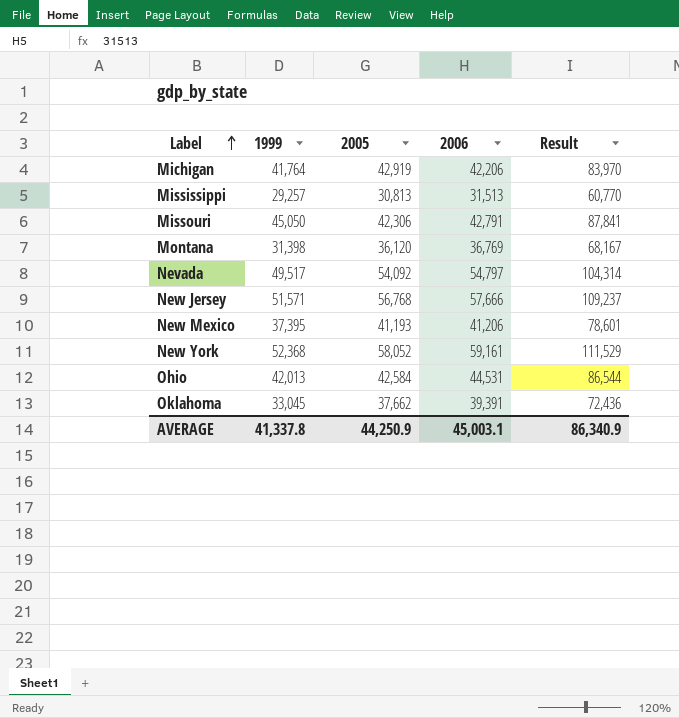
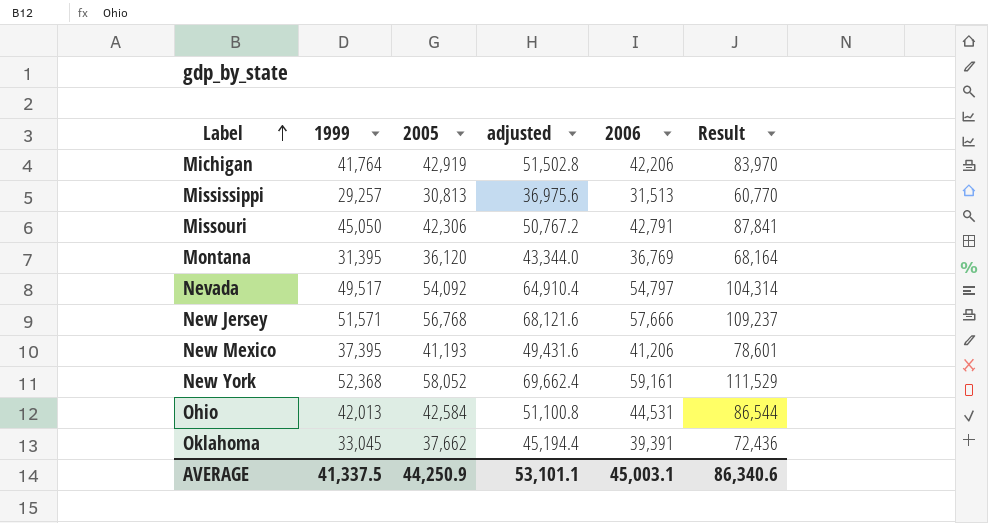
column adjusted | formula: none -> [2005] * 1.2
Montana | 1999: 31,398 -> 31,395
Montana | Result: 68,167 -> 68,164
AVERAGE | 1999: 41,337.8 -> 41,337.5
AVERAGE | Result: 86,340.9 -> 86,340.6

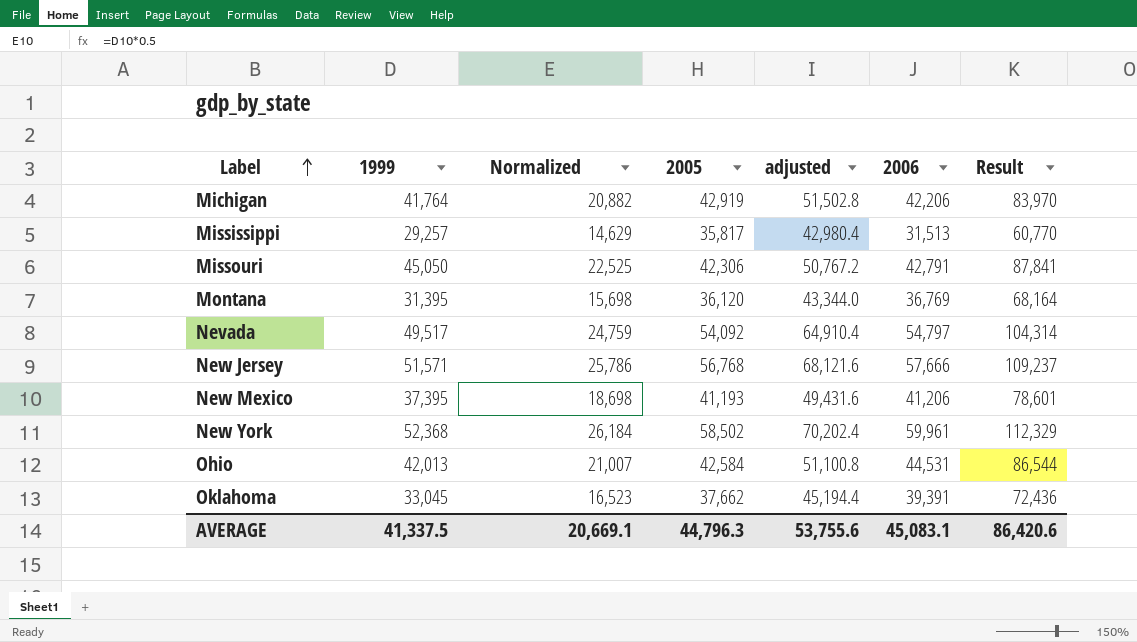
column Normalized | formula: none -> [1999] * 0.5
Mississippi | 2005: 30,813 -> 35,817
Mississippi | adjusted: 36,975.6 -> 42,980.4
New York | 2005: 58,052 -> 58,502
New York | adjusted: 69,662.4 -> 70,202.4
New York | 2006: 59,161 -> 59,961
New York | Result: 111,529 -> 112,329
AVERAGE | 2005: 44,250.9 -> 44,796.3
AVERAGE | adjusted: 53,101.1 -> 53,755.6
AVERAGE | 2006: 45,003.1 -> 45,083.1
AVERAGE | Result: 86,340.6 -> 86,420.6

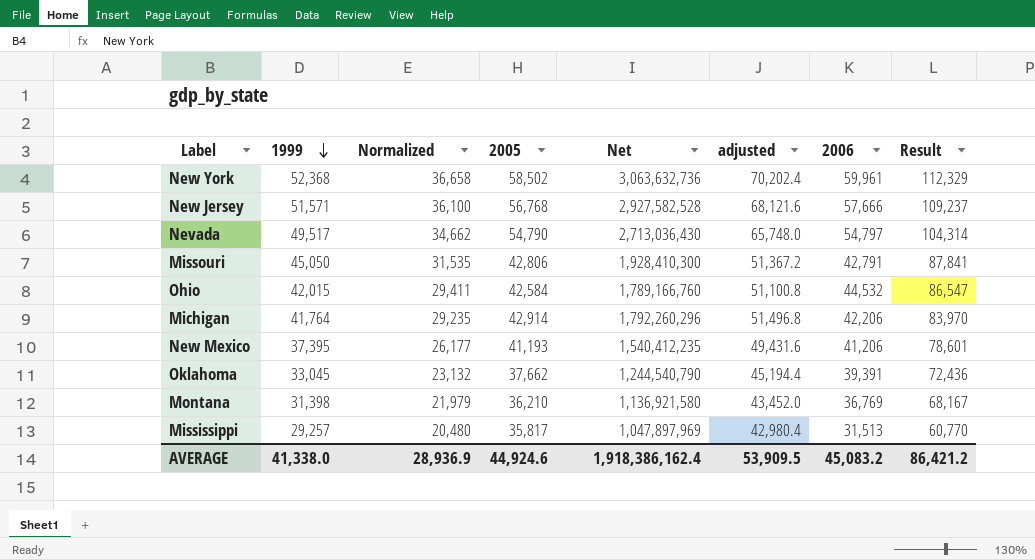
row order: Label ascending -> 1999 descending
column Normalized | formula: [1999] * 0.5 -> [1999] * 0.7
column Net | formula: none -> [1999] * [2005]
Nevada | 2005: 54,092 -> 54,790
Nevada | adjusted: 64,910.4 -> 65,748.0
Missouri | 2005: 42,306 -> 42,806
Missouri | adjusted: 50,767.2 -> 51,367.2
Ohio | 1999: 42,013 -> 42,015
Ohio | 2006: 44,531 -> 44,532
Ohio | Result: 86,544 -> 86,547
Michigan | 2005: 42,919 -> 42,914
Michigan | adjusted: 51,502.8 -> 51,496.8
Montana | 1999: 31,395 -> 31,398
Montana | 2005: 36,120 -> 36,210
Montana | adjusted: 43,344.0 -> 43,452.0
Montana | Result: 68,164 -> 68,167
AVERAGE | 1999: 41,337.5 -> 41,338.0
AVERAGE | Normalized: 20,669.1 -> 28,936.9
AVERAGE | 2005: 44,796.3 -> 44,924.6
AVERAGE | adjusted: 53,755.6 -> 53,909.5
AVERAGE | 2006: 45,083.1 -> 45,083.2
AVERAGE | Result: 86,420.6 -> 86,421.2

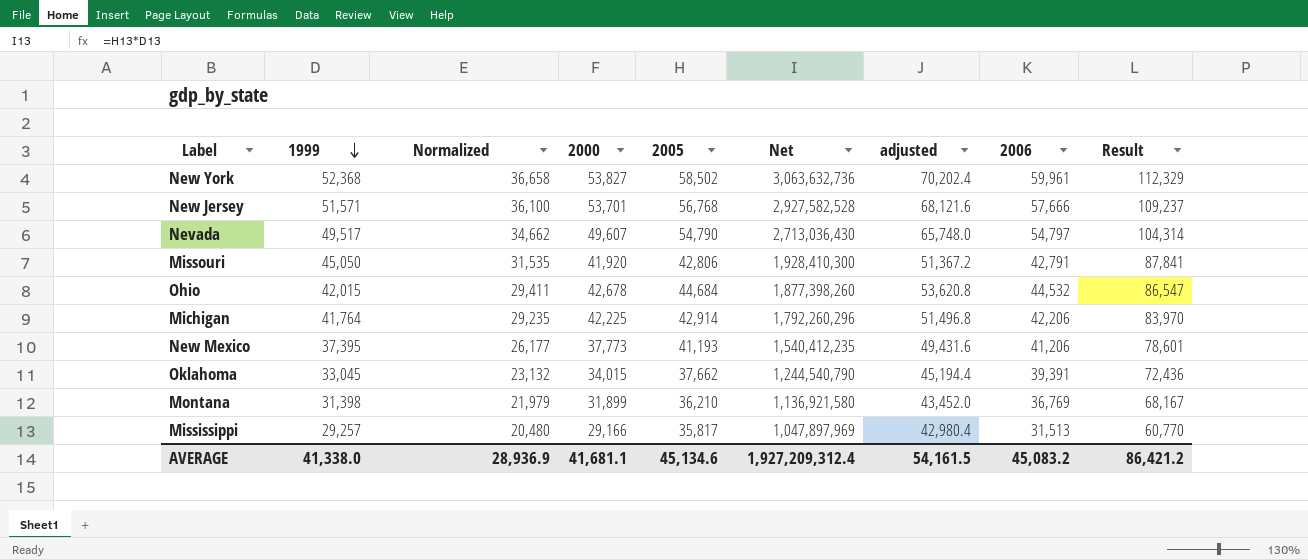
column 2000 | position: none -> 4
Ohio | 2005: 42,584 -> 44,684
Ohio | Net: 1,789,166,760 -> 1,877,398,260
Ohio | adjusted: 51,100.8 -> 53,620.8
AVERAGE | 2005: 44,924.6 -> 45,134.6
AVERAGE | Net: 1,918,386,162.4 -> 1,927,209,312.4
AVERAGE | adjusted: 53,909.5 -> 54,161.5

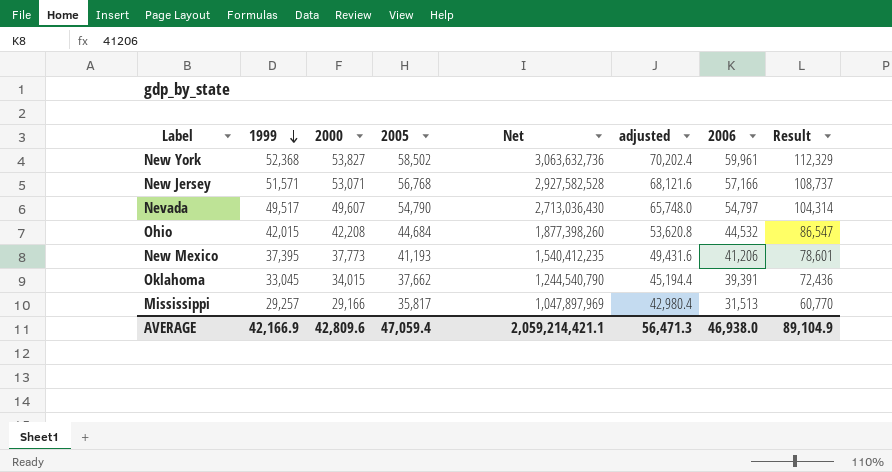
column Normalized | formula: [1999] * 0.7 -> none
row Missouri: 45,050 | 31,535 | 41,920 | 42,806 | 1,928,410,300 | 51,367.2 | 42,791 | 87,841 -> none
row Michigan: 41,764 | 29,235 | 42,225 | 42,914 | 1,792,260,296 | 51,496.8 | 42,206 | 83,970 -> none
row Montana: 31,398 | 21,979 | 31,899 | 36,210 | 1,136,921,580 | 43,452.0 | 36,769 | 68,167 -> none
New Jersey | 2000: 53,701 -> 53,071
New Jersey | 2006: 57,666 -> 57,166
New Jersey | Result: 109,237 -> 108,737
Ohio | 2000: 42,678 -> 42,208
AVERAGE | 1999: 41,338.0 -> 42,166.9
AVERAGE | 2000: 41,681.1 -> 42,809.6
AVERAGE | 2005: 45,134.6 -> 47,059.4
AVERAGE | Net: 1,927,209,312.4 -> 2,059,214,421.1
AVERAGE | adjusted: 54,161.5 -> 56,471.3
AVERAGE | 2006: 45,083.2 -> 46,938.0
AVERAGE | Result: 86,421.2 -> 89,104.9

